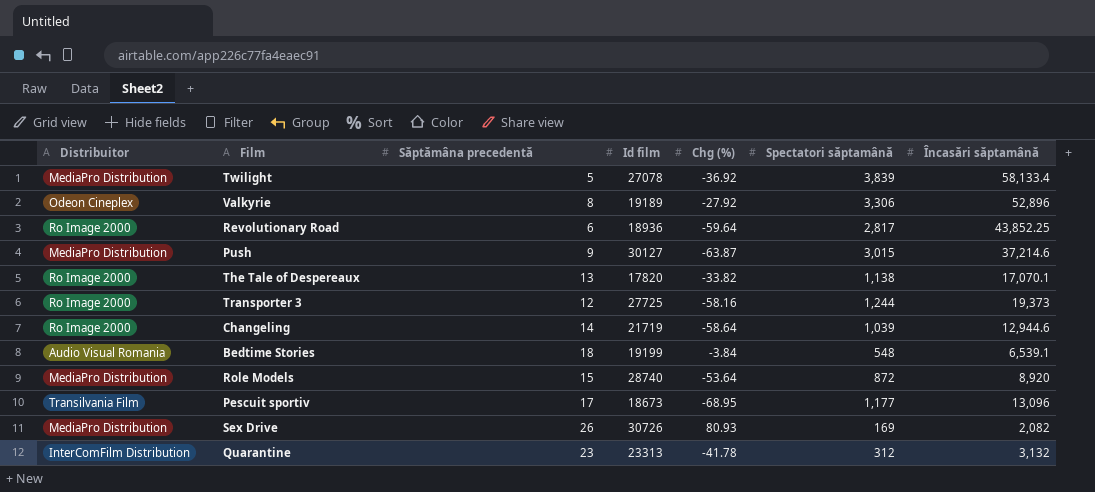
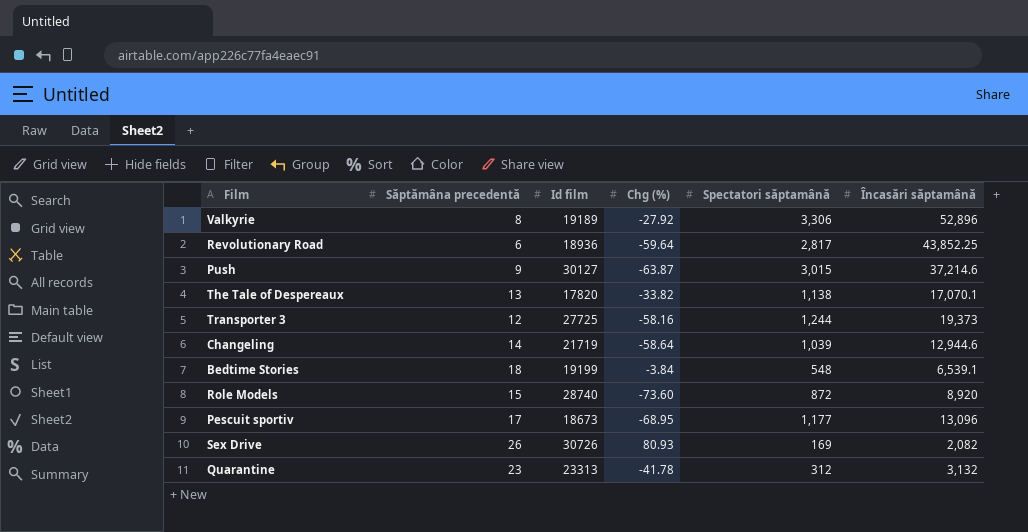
column Distribuitor | position: 1 -> none
row Twilight: MediaPro Distribution | 5 | 27078 | -36.92 | 3,839 | 58,133.4 -> none
Role Models | Chg (%): -53.64 -> -73.60

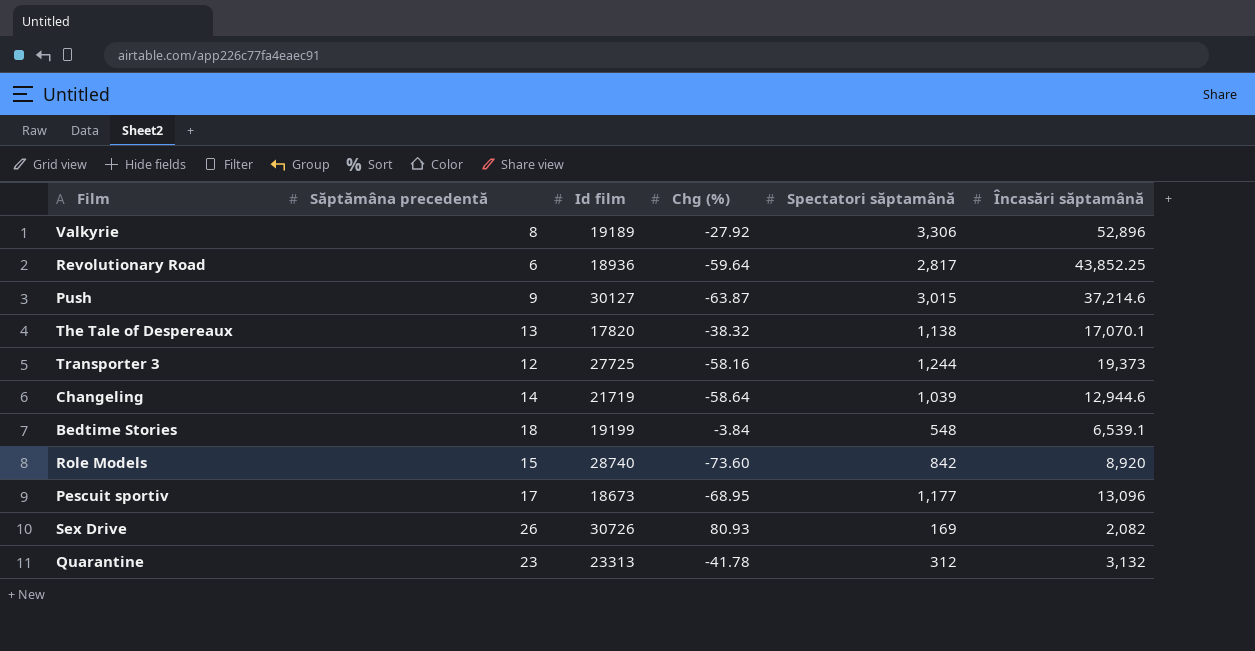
The Tale of Despereaux | Chg (%): -33.82 -> -38.32
Role Models | Spectatori săptamână: 872 -> 842

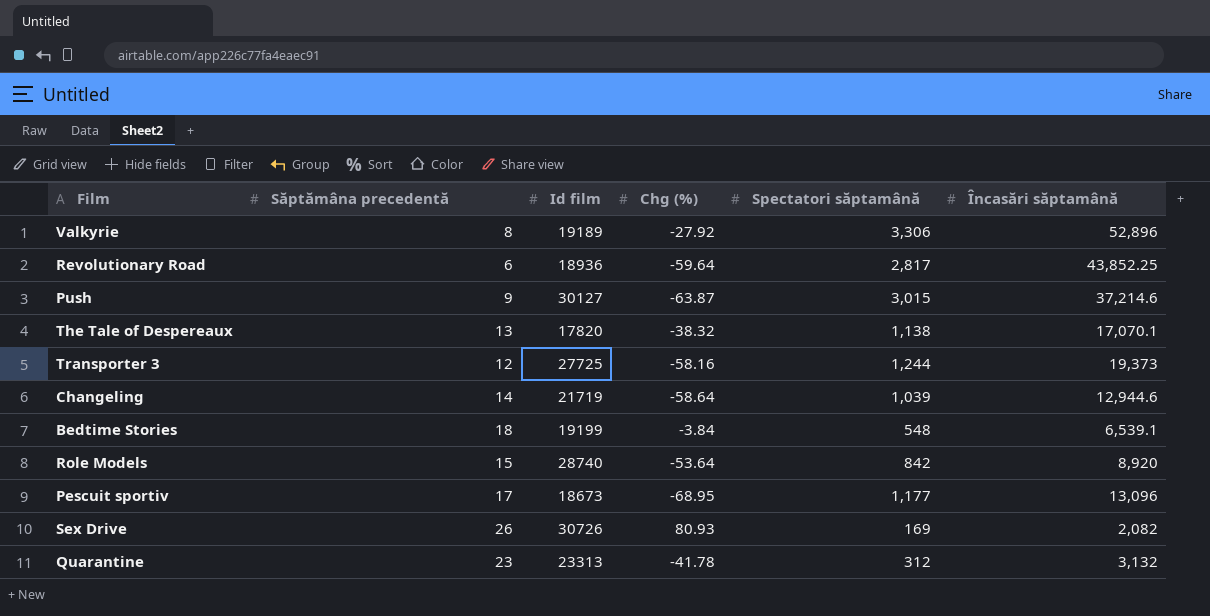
Role Models | Chg (%): -73.60 -> -53.64

